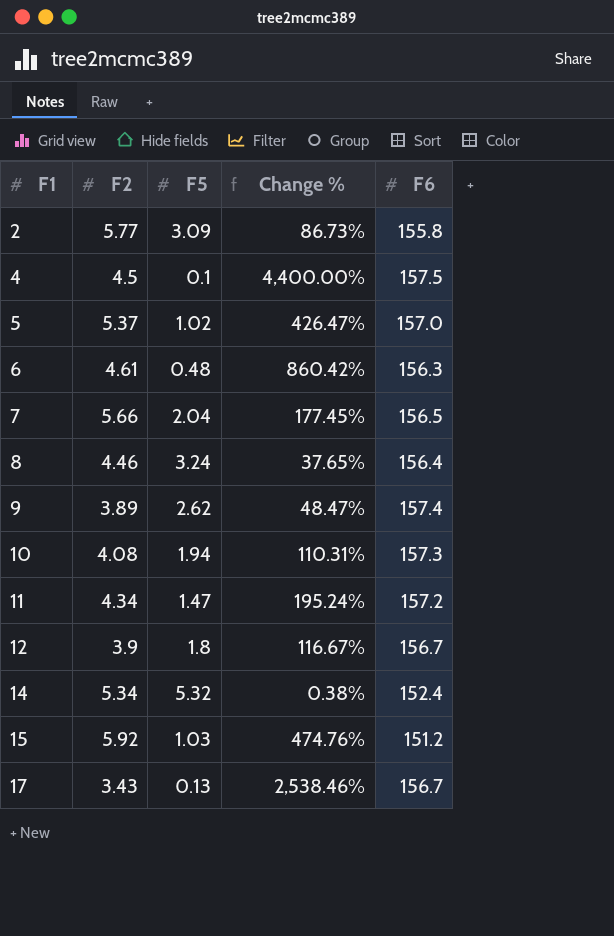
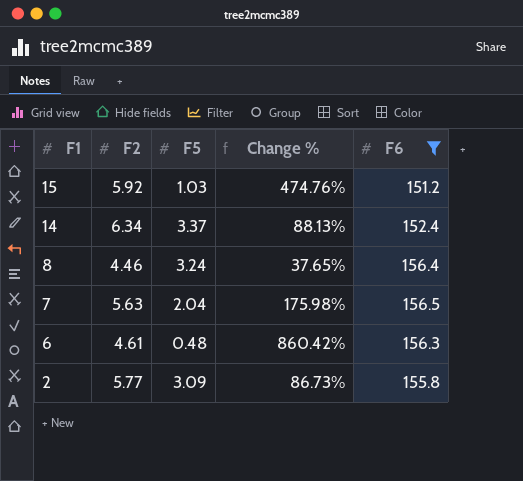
filter: none -> F6 <= 156.5
row order: F1 ascending -> F1 descending
14 | F2: 5.34 -> 6.34
14 | F5: 5.32 -> 3.37
14 | Change %: 0.38% -> 88.13%
7 | F2: 5.66 -> 5.63
7 | Change %: 177.45% -> 175.98%

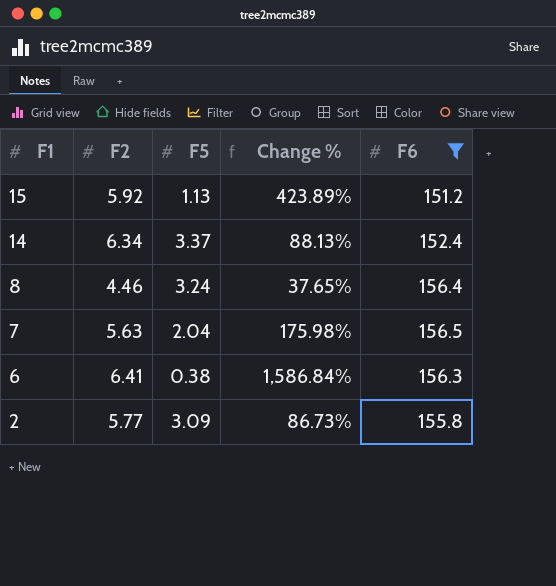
15 | F5: 1.03 -> 1.13
15 | Change %: 474.76% -> 423.89%
6 | F2: 4.61 -> 6.41
6 | F5: 0.48 -> 0.38
6 | Change %: 860.42% -> 1,586.84%

